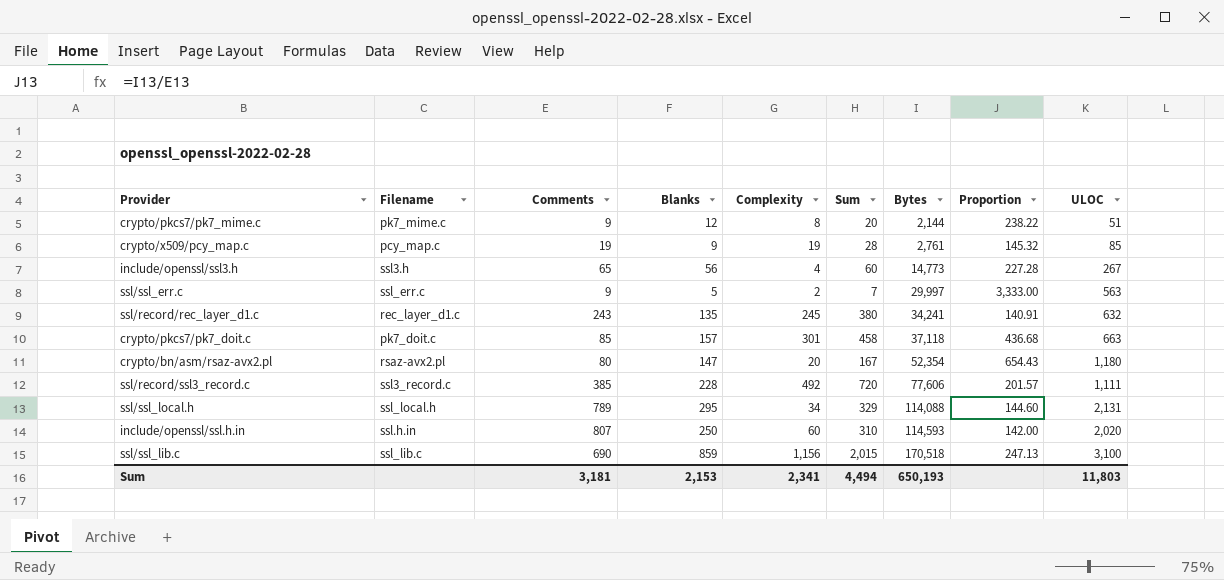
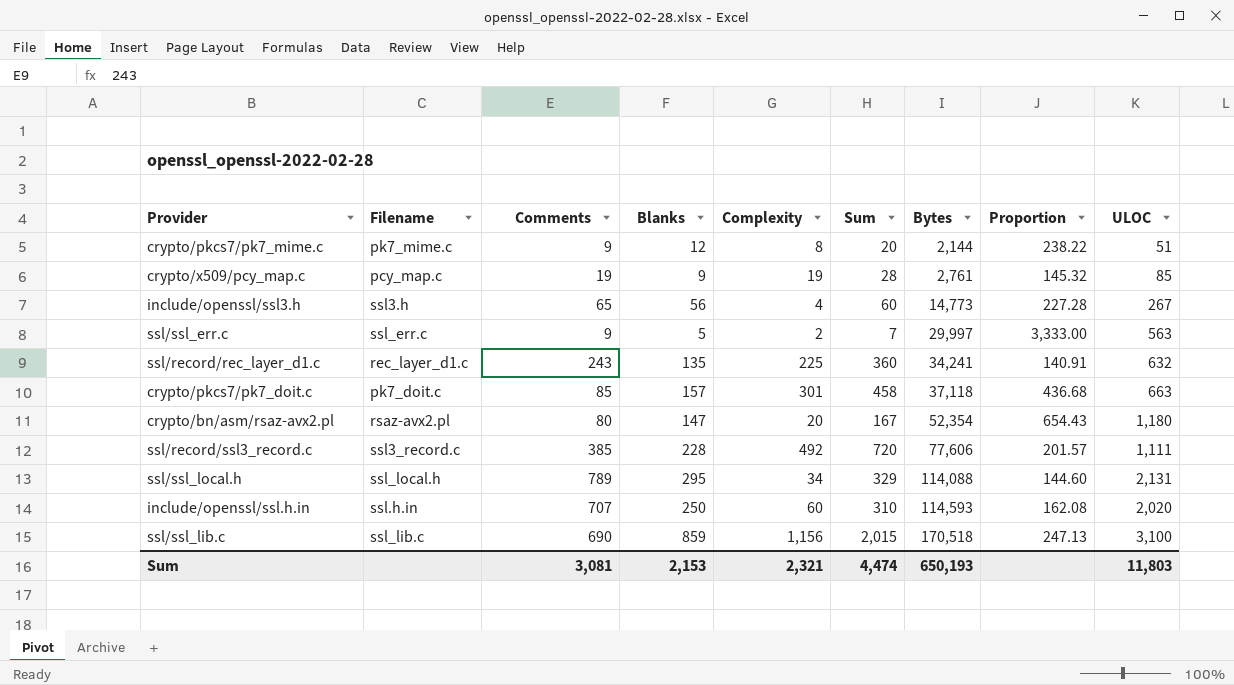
ssl/record/rec_layer_d1.c | Complexity: 245 -> 225
ssl/record/rec_layer_d1.c | Sum: 380 -> 360
include/openssl/ssl.h.in | Comments: 807 -> 707
include/openssl/ssl.h.in | Proportion: 142.00 -> 162.08
Sum | Comments: 3,181 -> 3,081
Sum | Complexity: 2,341 -> 2,321
Sum | Sum: 4,494 -> 4,474

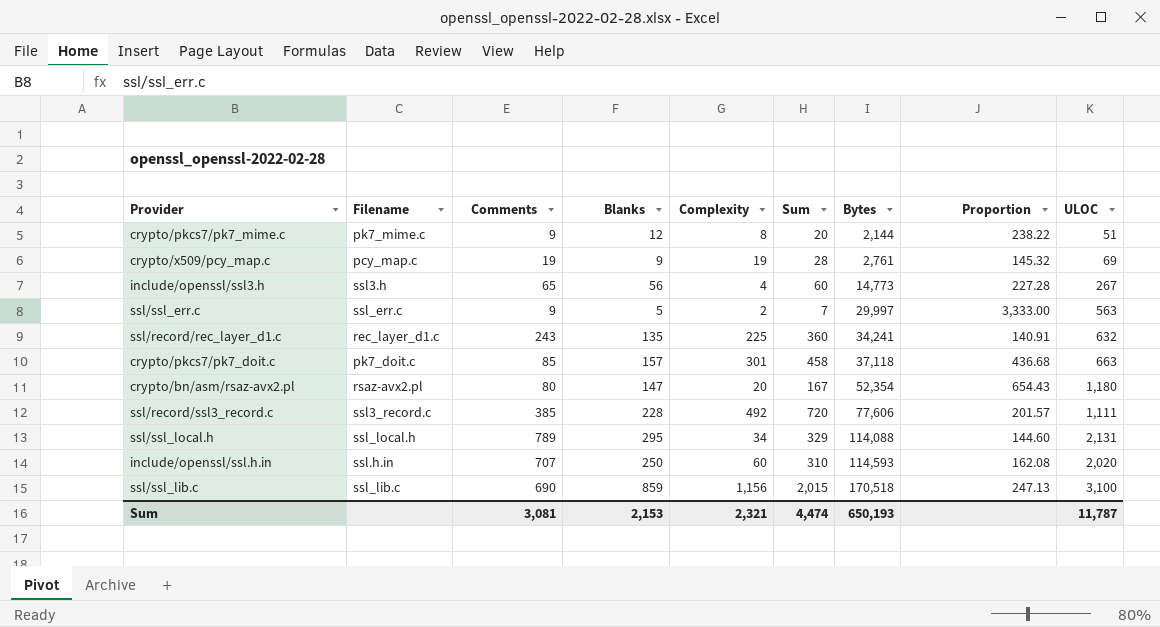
crypto/x509/pcy_map.c | ULOC: 85 -> 69
Sum | ULOC: 11,803 -> 11,787

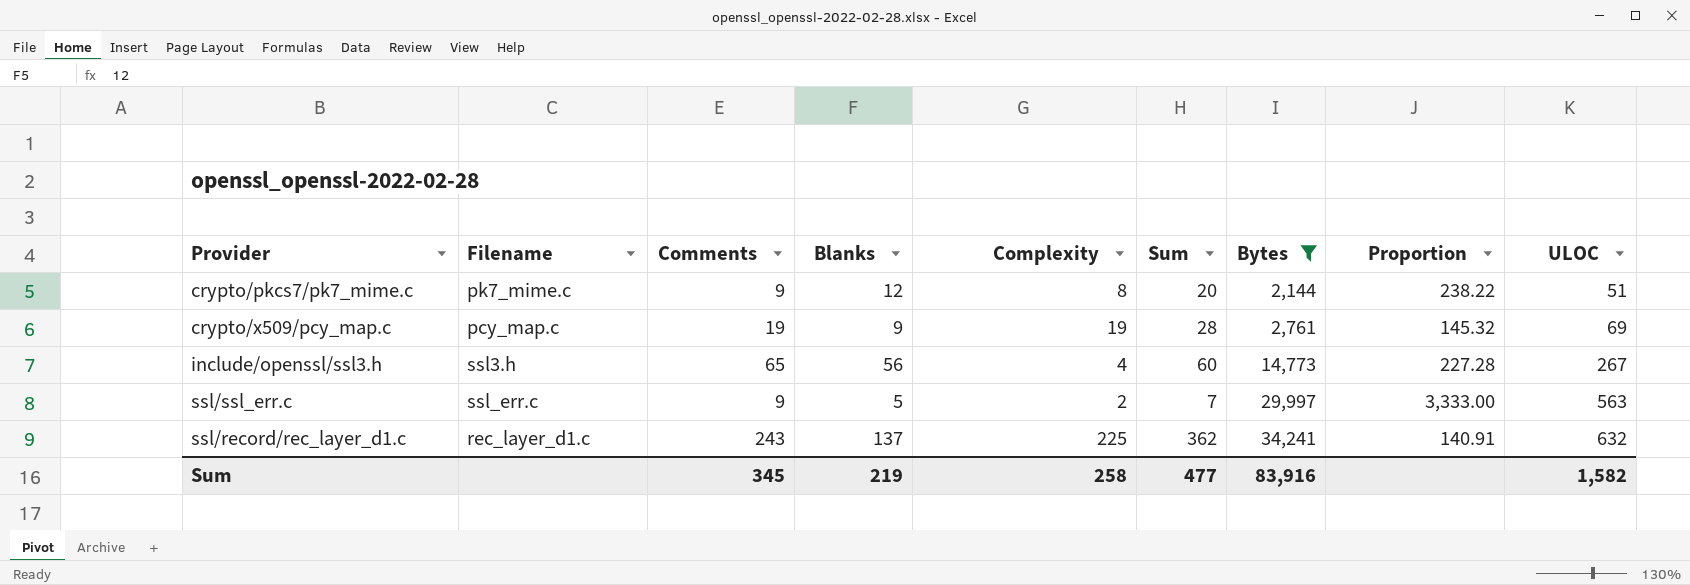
filter: none -> Bytes <= 34,241
ssl/record/rec_layer_d1.c | Blanks: 135 -> 137
ssl/record/rec_layer_d1.c | Sum: 360 -> 362
Sum | Comments: 3,081 -> 345
Sum | Blanks: 2,153 -> 219
Sum | Complexity: 2,321 -> 258
Sum | Sum: 4,474 -> 477
Sum | Bytes: 650,193 -> 83,916
Sum | ULOC: 11,787 -> 1,582

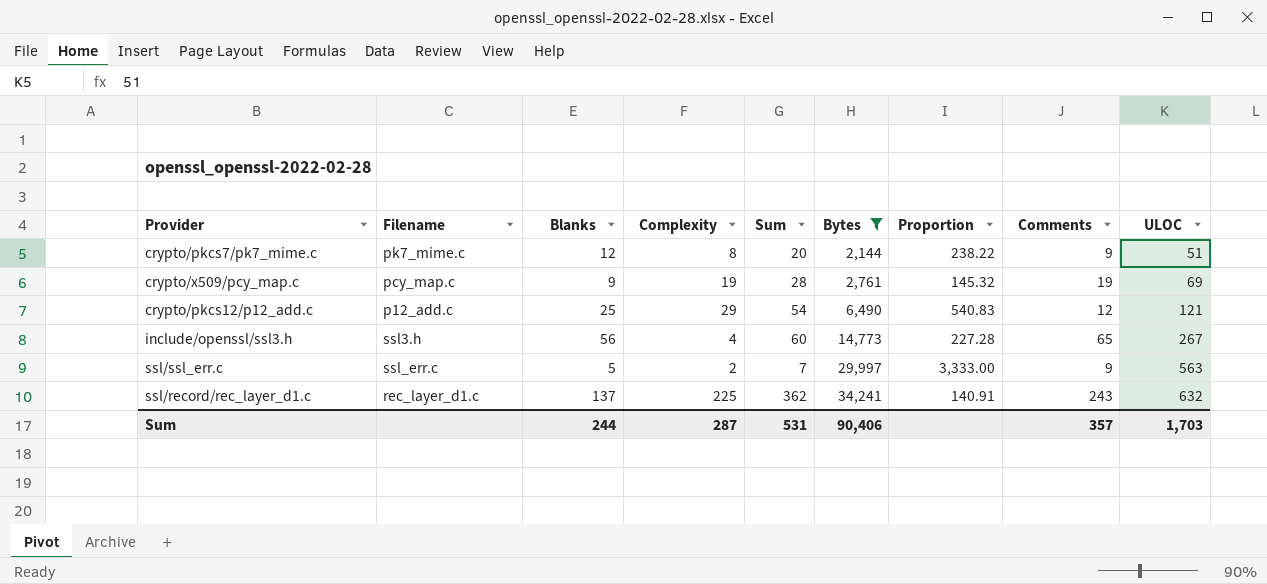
column Comments | position: 3 -> 8
row crypto/pkcs12/p12_add.c: none -> p12_add.c | 25 | 29 | 54 | 6,490 | 540.83 | 12 | 121
Sum | Blanks: 219 -> 244
Sum | Complexity: 258 -> 287
Sum | Sum: 477 -> 531
Sum | Bytes: 83,916 -> 90,406
Sum | Comments: 345 -> 357
Sum | ULOC: 1,582 -> 1,703

